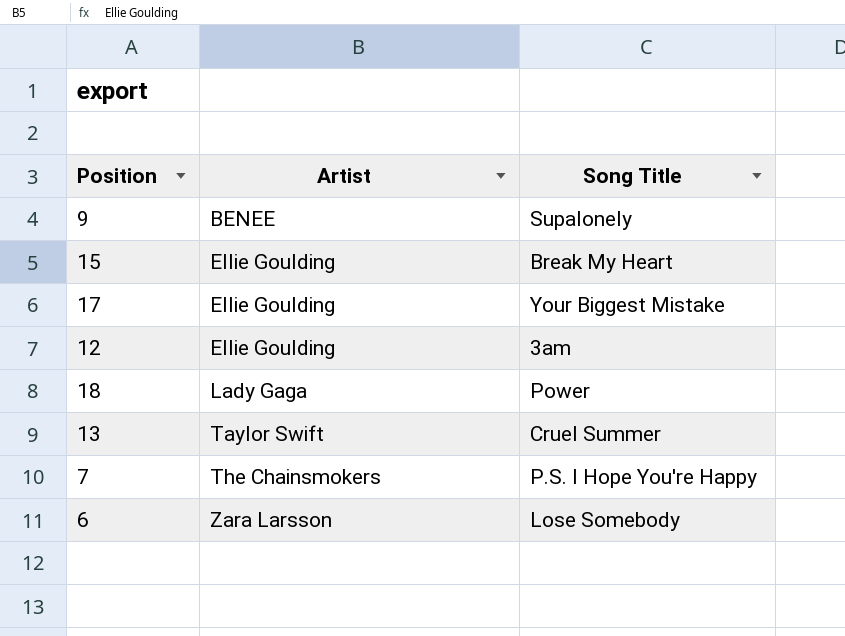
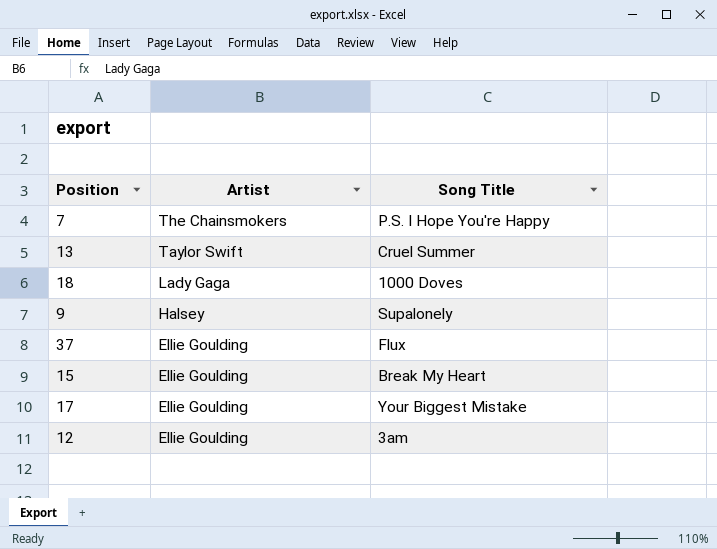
row order: Artist ascending -> Artist descending
row 6: Zara Larsson | Lose Somebody -> none
18 | Song Title: Power -> 1000 Doves
9 | Artist: BENEE -> Halsey
row 37: none -> Ellie Goulding | Flux

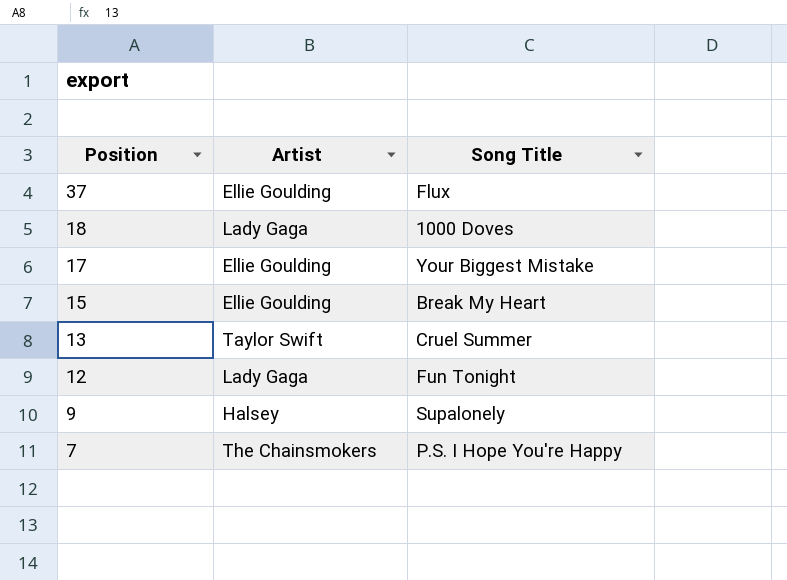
row order: Artist descending -> Position descending
12 | Artist: Ellie Goulding -> Lady Gaga
12 | Song Title: 3am -> Fun Tonight

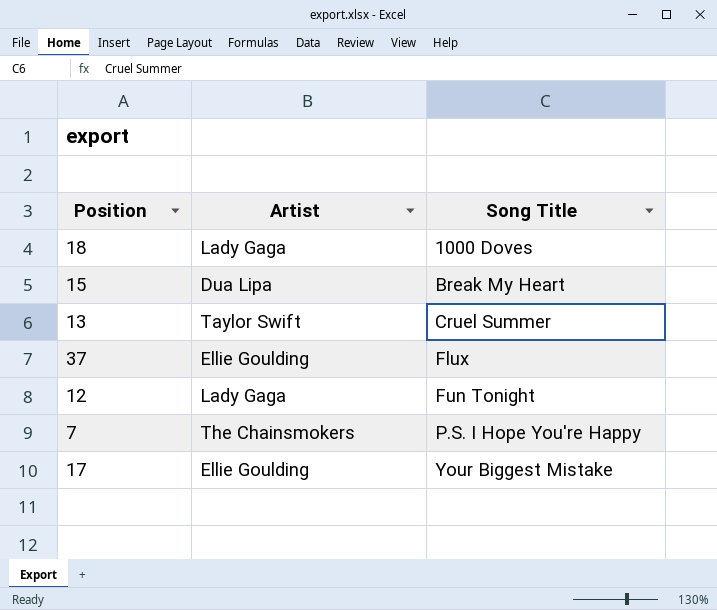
row order: Position descending -> Song Title ascending
row 9: Halsey | Supalonely -> none
15 | Artist: Ellie Goulding -> Dua Lipa

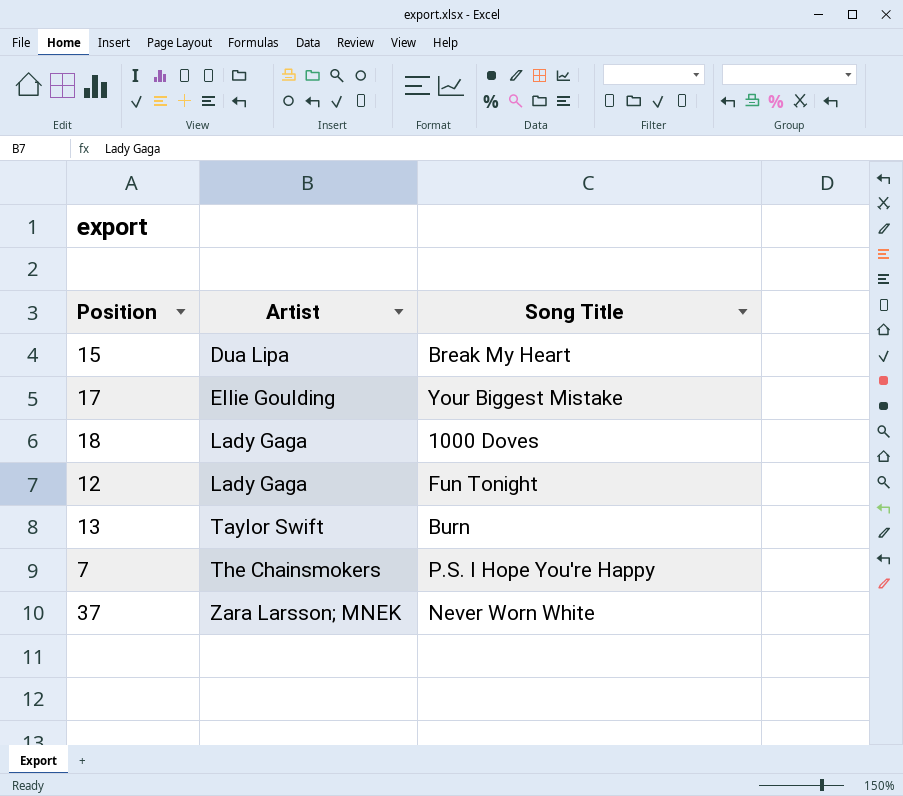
row order: Song Title ascending -> Artist ascending
13 | Song Title: Cruel Summer -> Burn
37 | Artist: Ellie Goulding -> Zara Larsson; MNEK
37 | Song Title: Flux -> Never Worn White

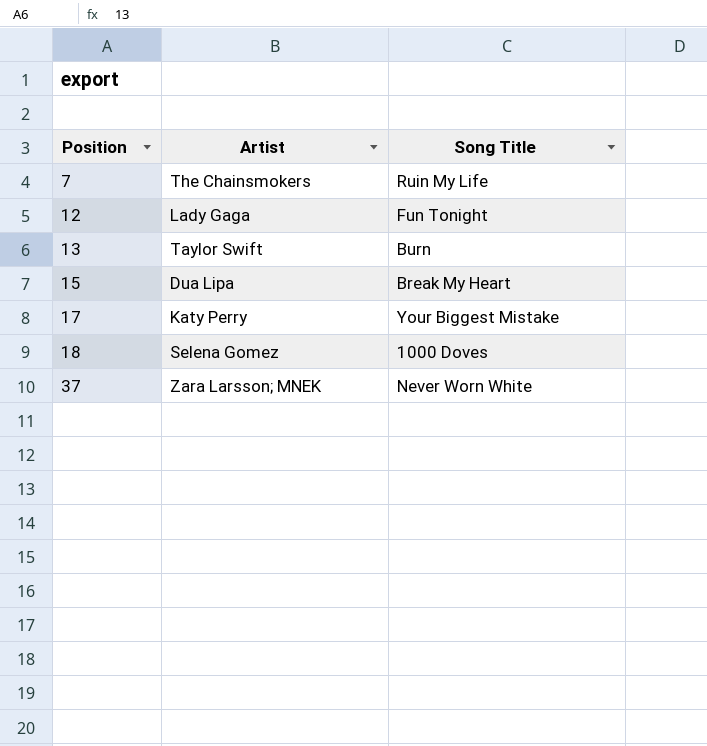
row order: Artist ascending -> Position ascending
7 | Song Title: P.S. I Hope You're Happy -> Ruin My Life
17 | Artist: Ellie Goulding -> Katy Perry
18 | Artist: Lady Gaga -> Selena Gomez

